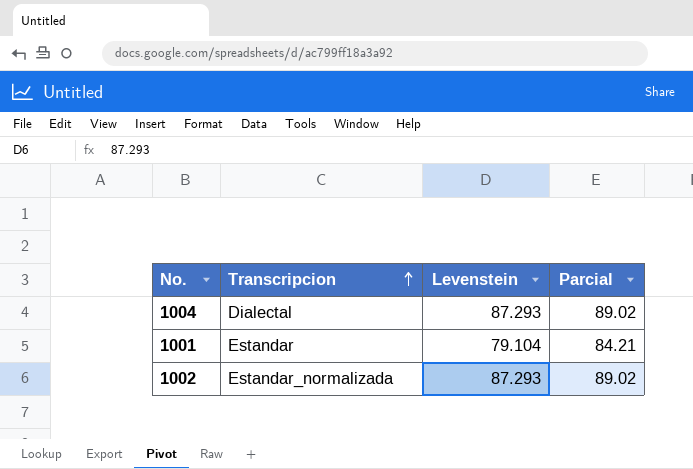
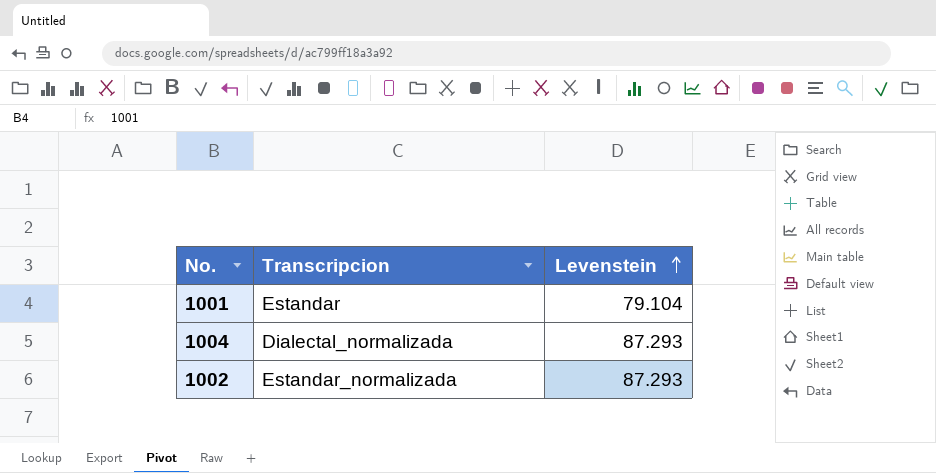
row order: Transcripcion ascending -> Levenstein ascending
column Parcial | position: 4 -> none
1004 | Transcripcion: Dialectal -> Dialectal_normalizada

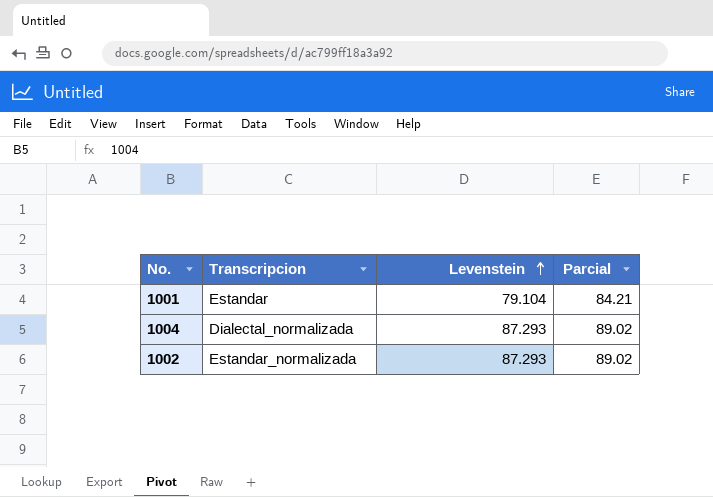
column Parcial | position: none -> 4

